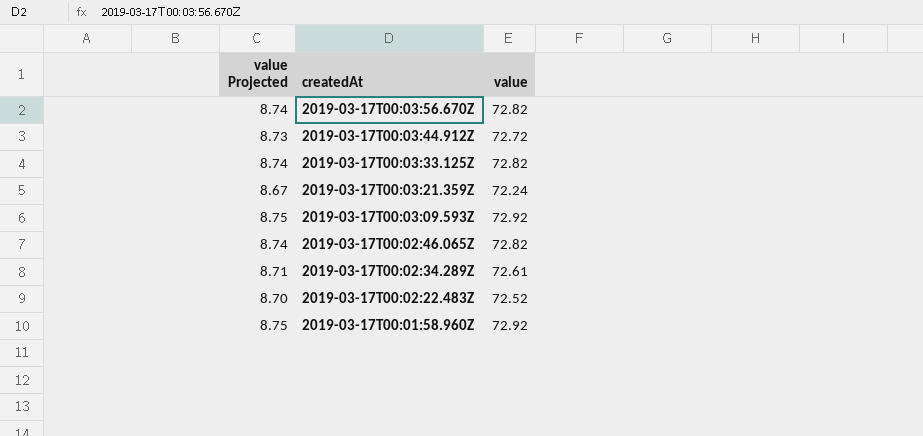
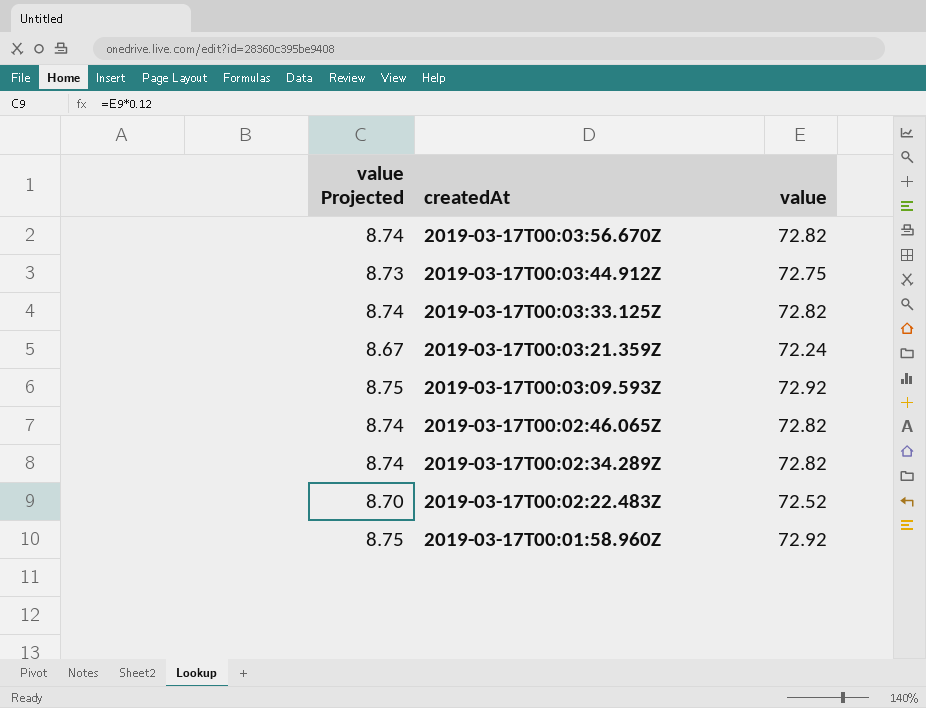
2019-03-17T00:03:44.912Z | value: 72.72 -> 72.75
2019-03-17T00:02:34.289Z | value Projected: 8.71 -> 8.74
2019-03-17T00:02:34.289Z | value: 72.61 -> 72.82

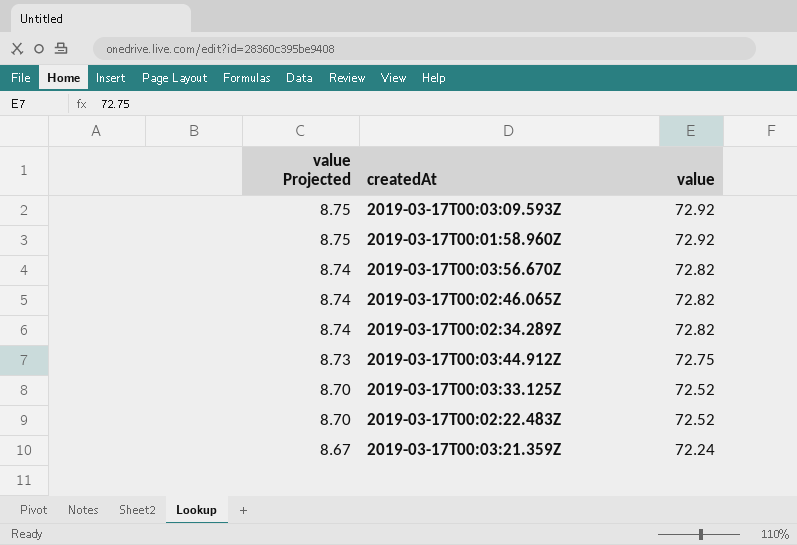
row order: createdAt descending -> value Projected descending
2019-03-17T00:03:33.125Z | value Projected: 8.74 -> 8.70
2019-03-17T00:03:33.125Z | value: 72.82 -> 72.52

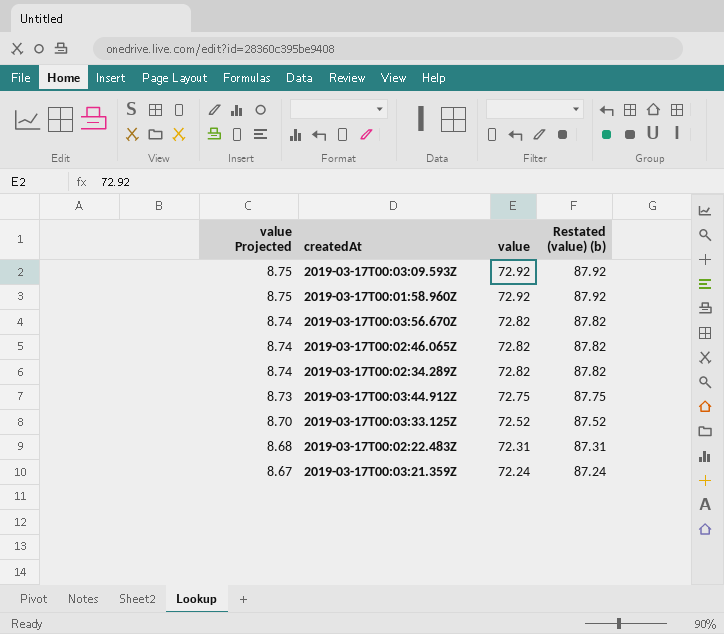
column Restated (value) (b) | formula: none -> [value] + 15
2019-03-17T00:02:22.483Z | value Projected: 8.70 -> 8.68
2019-03-17T00:02:22.483Z | value: 72.52 -> 72.31

